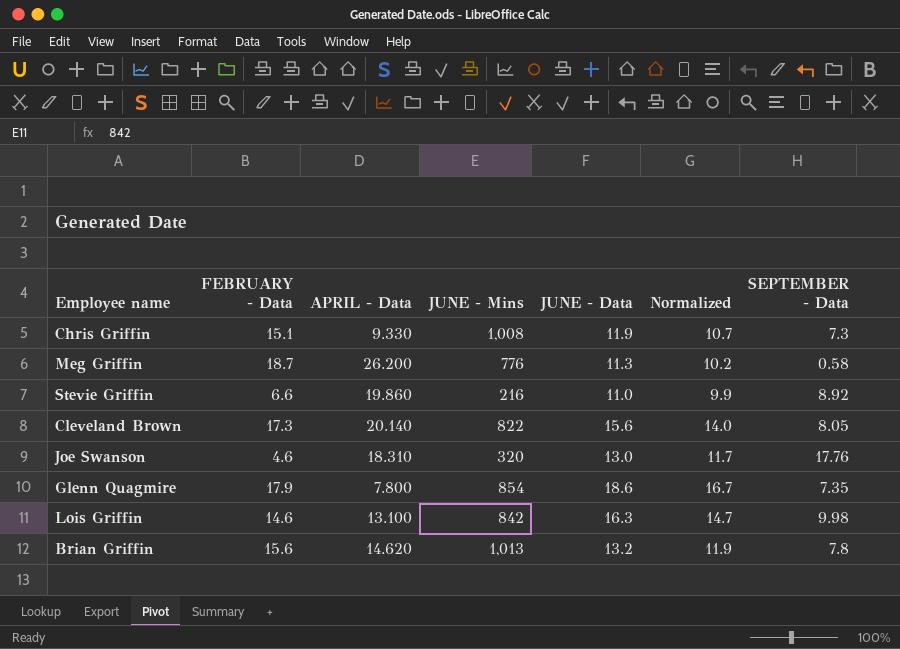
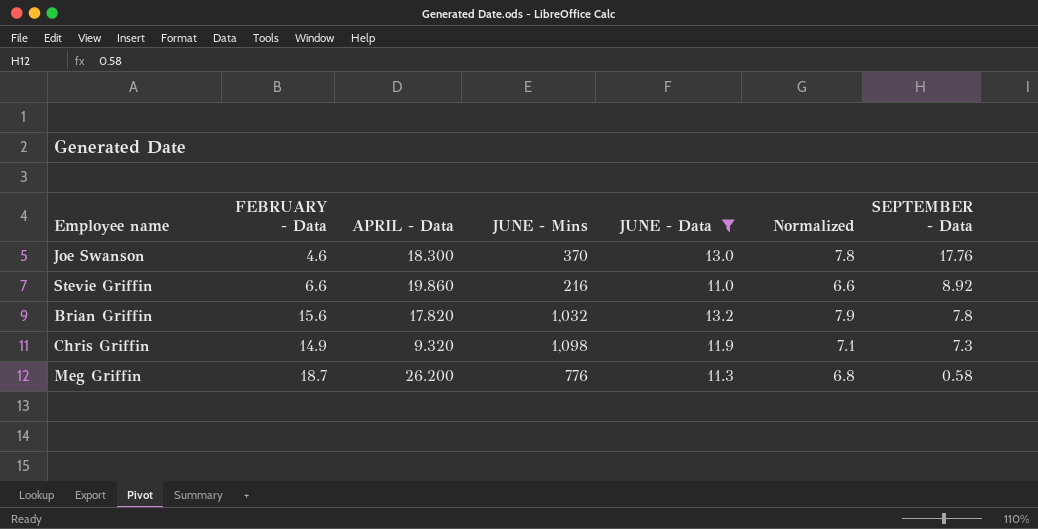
filter: none -> JUNE - Data <= 13.2
row order: none -> SEPTEMBER - Data descending
column Normalized | formula: [JUNE - Data] * 0.9 -> [JUNE - Data] * 0.6
Joe Swanson | APRIL - Data: 18.310 -> 18.300
Joe Swanson | JUNE - Mins: 320 -> 370
Brian Griffin | APRIL - Data: 14.620 -> 17.820
Brian Griffin | JUNE - Mins: 1,013 -> 1,032
Chris Griffin | FEBRUARY - Data: 15.1 -> 14.9
Chris Griffin | APRIL - Data: 9.330 -> 9.320
Chris Griffin | JUNE - Mins: 1,008 -> 1,098

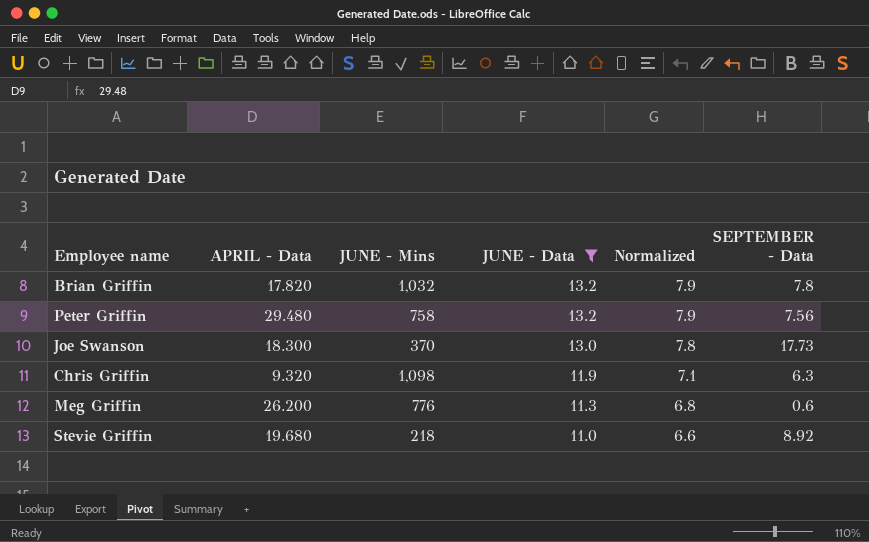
row order: SEPTEMBER - Data descending -> JUNE - Data descending
column FEBRUARY - Data | position: 2 -> none
row Peter Griffin: none -> 29.480 | 758 | 13.2 | 7.9 | 7.56
Joe Swanson | SEPTEMBER - Data: 17.76 -> 17.73
Chris Griffin | SEPTEMBER - Data: 7.3 -> 6.3
Meg Griffin | SEPTEMBER - Data: 0.58 -> 0.6
Stevie Griffin | APRIL - Data: 19.860 -> 19.680
Stevie Griffin | JUNE - Mins: 216 -> 218

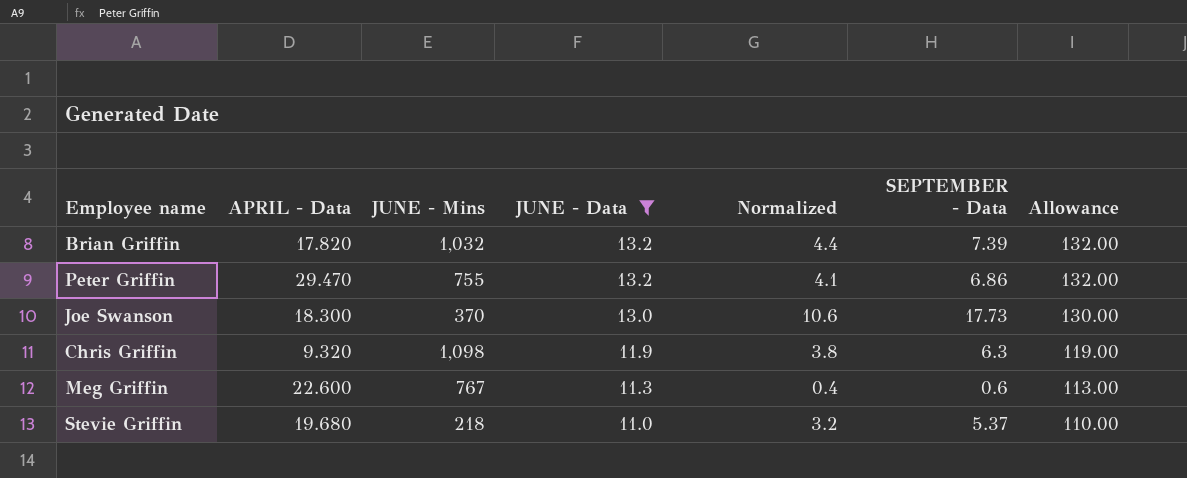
column Normalized | formula: [JUNE - Data] * 0.6 -> [SEPTEMBER - Data] * 0.6
column Allowance | formula: none -> [JUNE - Data] * 10
Brian Griffin | SEPTEMBER - Data: 7.8 -> 7.39
Peter Griffin | APRIL - Data: 29.480 -> 29.470
Peter Griffin | JUNE - Mins: 758 -> 755
Peter Griffin | SEPTEMBER - Data: 7.56 -> 6.86
Meg Griffin | APRIL - Data: 26.200 -> 22.600
Meg Griffin | JUNE - Mins: 776 -> 767
Stevie Griffin | SEPTEMBER - Data: 8.92 -> 5.37

